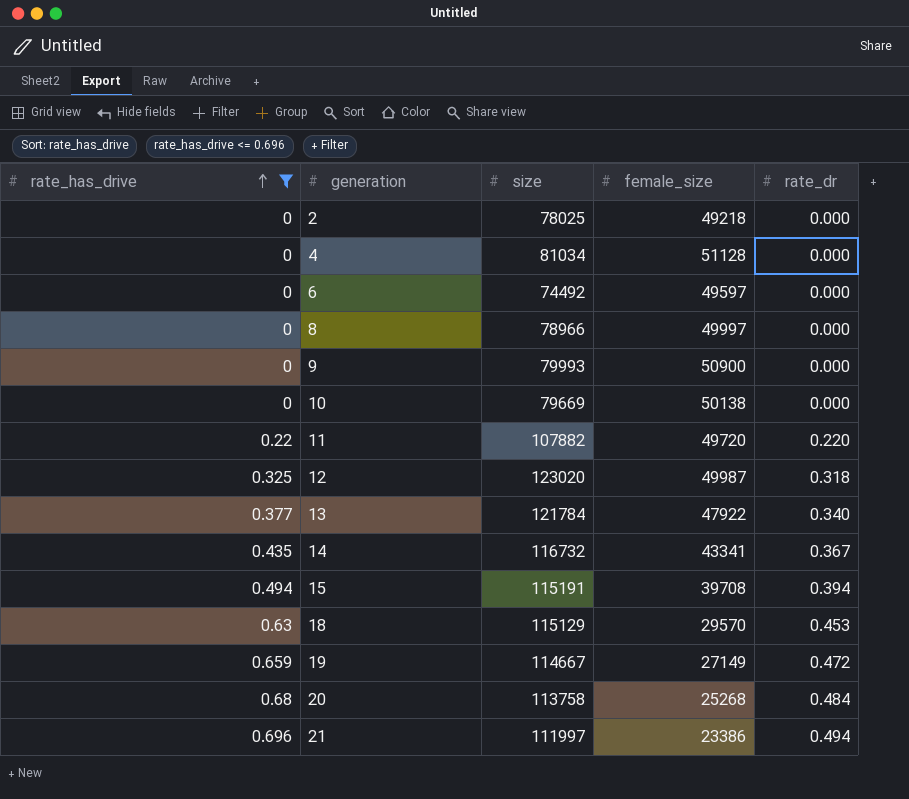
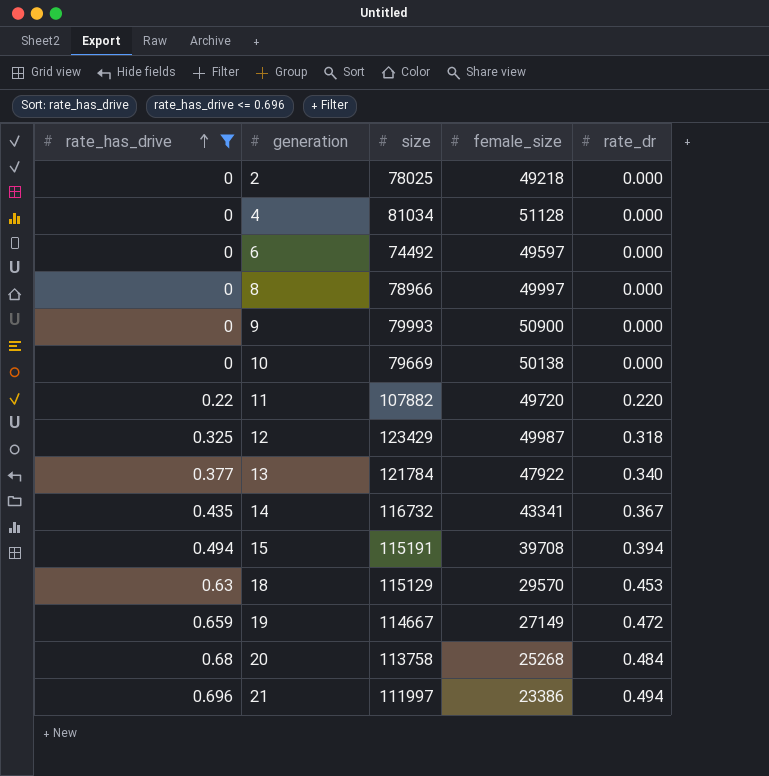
12 | size: 123020 -> 123429

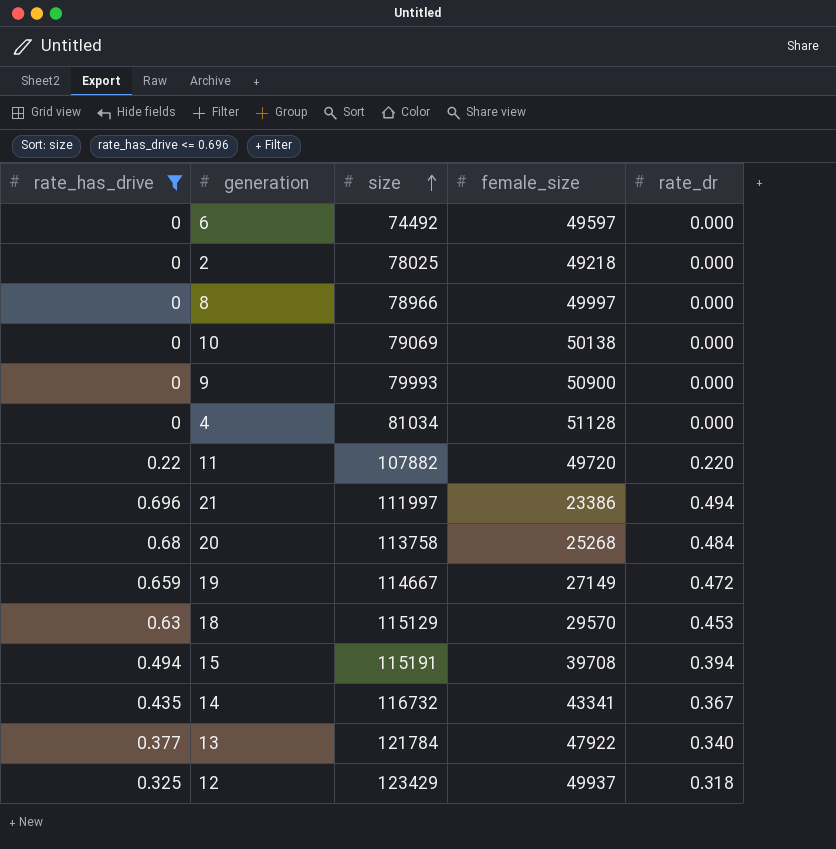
row order: rate_has_drive ascending -> size ascending
10 | size: 79669 -> 79069
12 | female_size: 49987 -> 49937

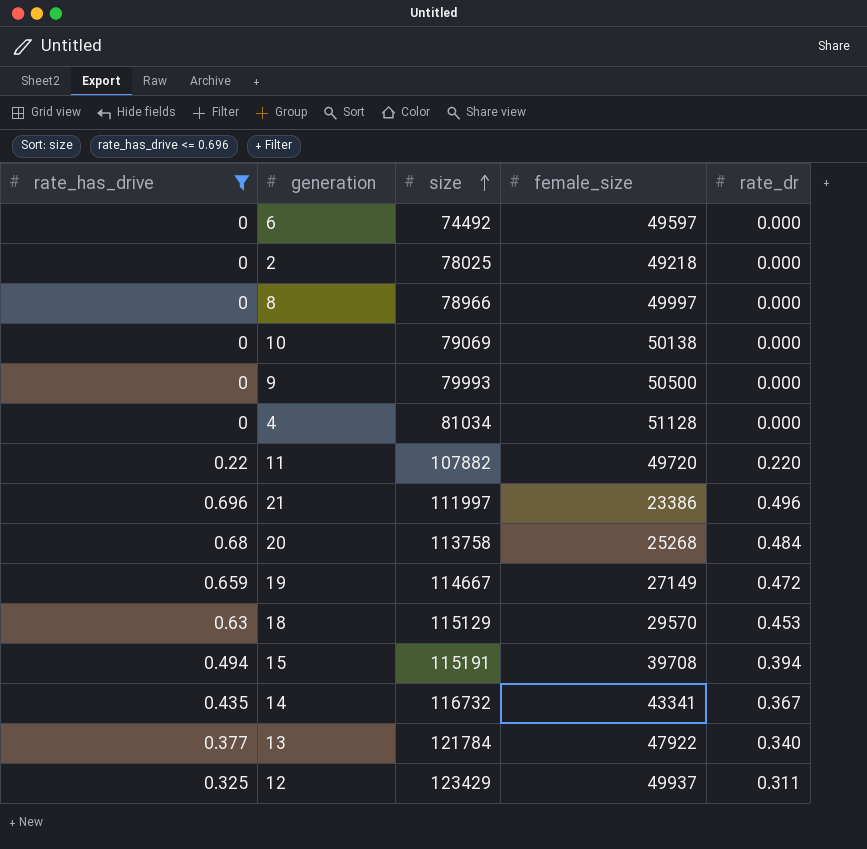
9 | female_size: 50900 -> 50500
21 | rate_dr: 0.494 -> 0.496
12 | rate_dr: 0.318 -> 0.311

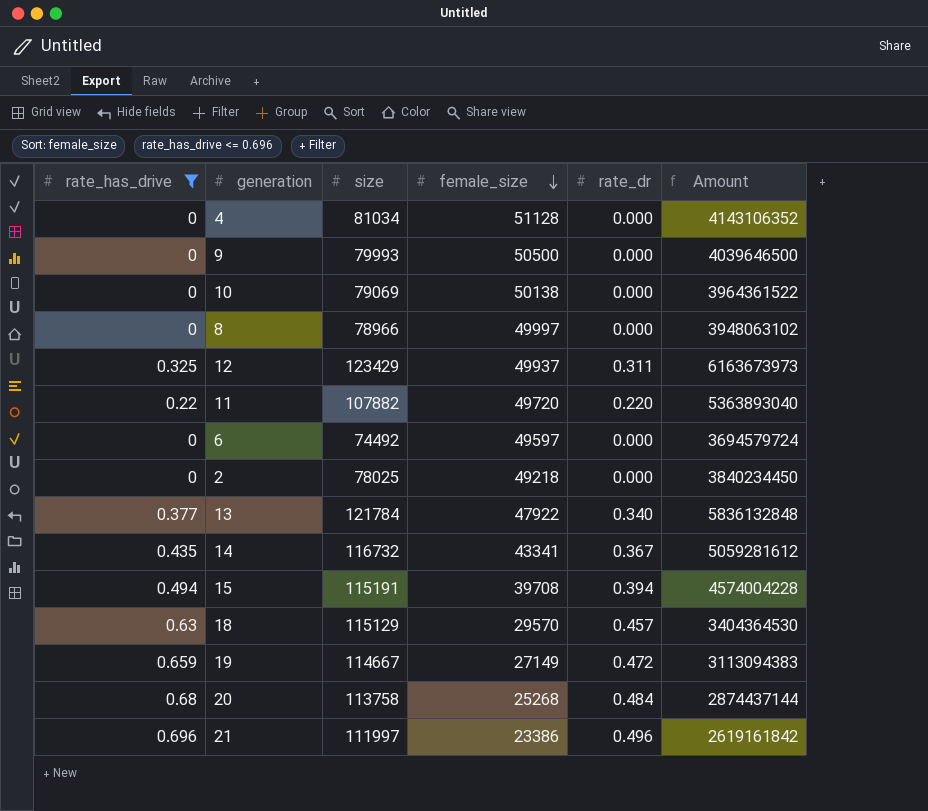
row order: size ascending -> female_size descending
column Amount | formula: none -> [size] * [female_size]
18 | rate_dr: 0.453 -> 0.457

